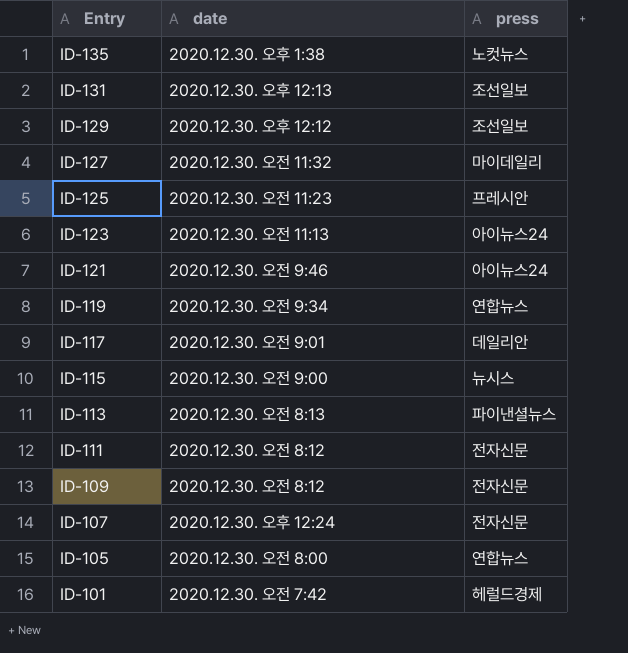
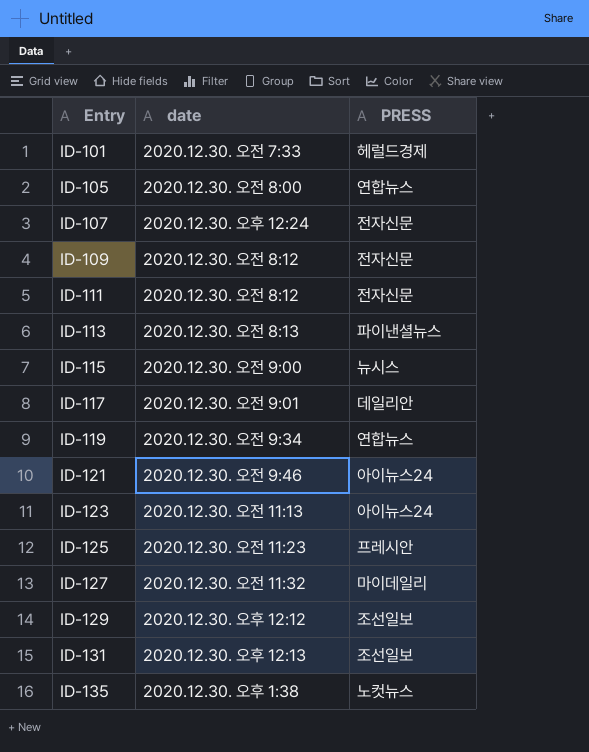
row order: Entry descending -> Entry ascending
column name: press -> PRESS
ID-101 | date: 2020.12.30. 오전 7:42 -> 2020.12.30. 오전 7:33

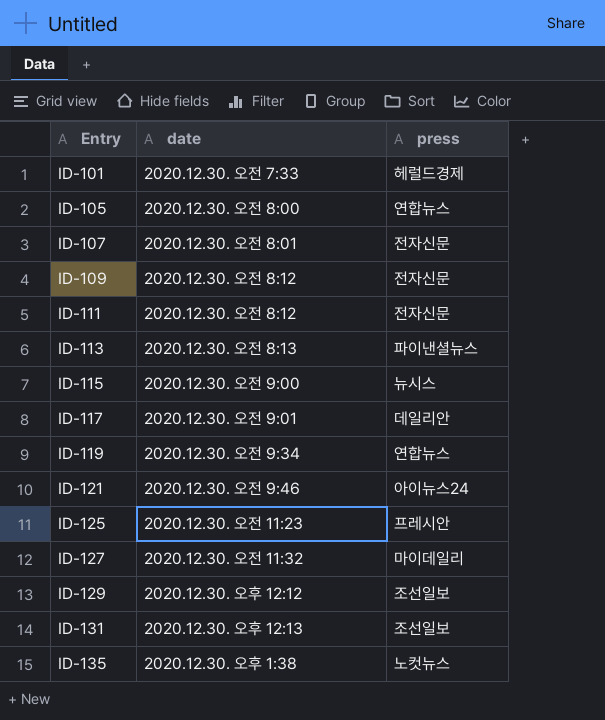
column name: PRESS -> press
row ID-123: 2020.12.30. 오전 11:13 | 아이뉴스24 -> none
ID-107 | date: 2020.12.30. 오후 12:24 -> 2020.12.30. 오전 8:01

